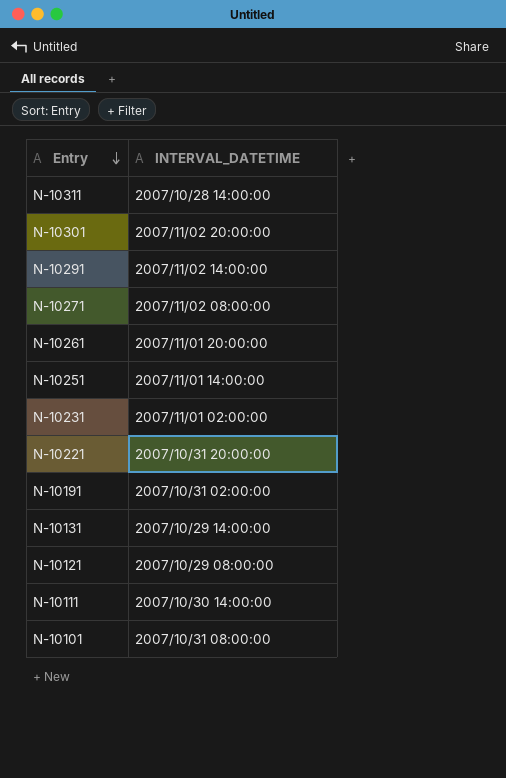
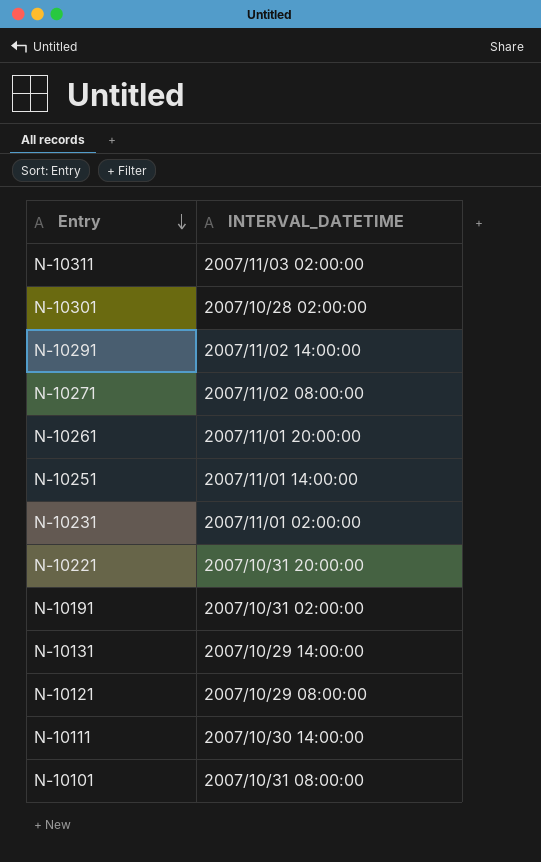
N-10311 | INTERVAL_DATETIME: 2007/10/28 14:00:00 -> 2007/11/03 02:00:00
N-10301 | INTERVAL_DATETIME: 2007/11/02 20:00:00 -> 2007/10/28 02:00:00

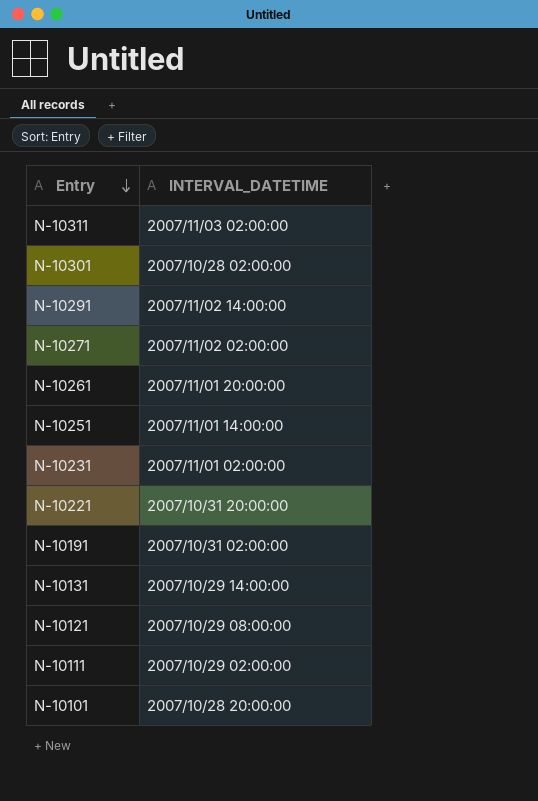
N-10271 | INTERVAL_DATETIME: 2007/11/02 08:00:00 -> 2007/11/02 02:00:00
N-10111 | INTERVAL_DATETIME: 2007/10/30 14:00:00 -> 2007/10/29 02:00:00
N-10101 | INTERVAL_DATETIME: 2007/10/31 08:00:00 -> 2007/10/28 20:00:00

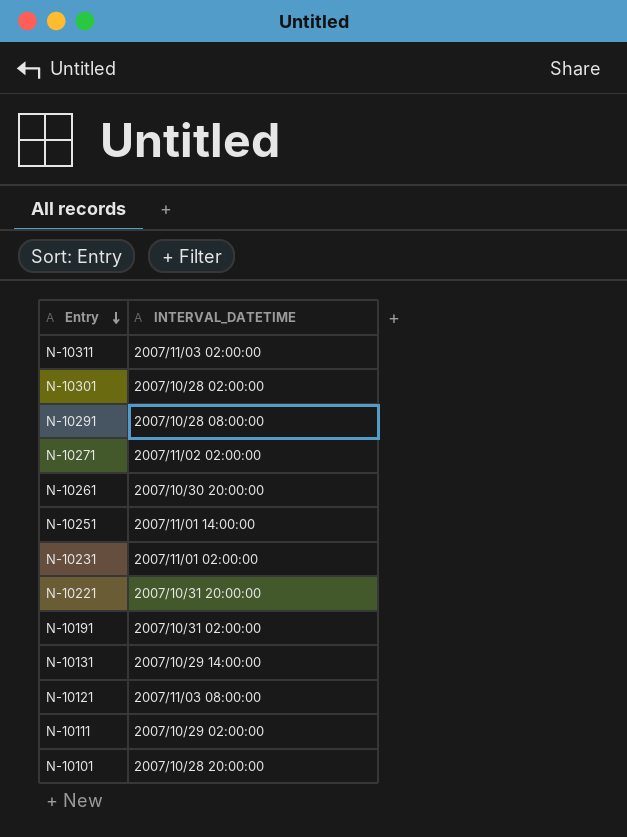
N-10291 | INTERVAL_DATETIME: 2007/11/02 14:00:00 -> 2007/10/28 08:00:00
N-10261 | INTERVAL_DATETIME: 2007/11/01 20:00:00 -> 2007/10/30 20:00:00
N-10121 | INTERVAL_DATETIME: 2007/10/29 08:00:00 -> 2007/11/03 08:00:00

